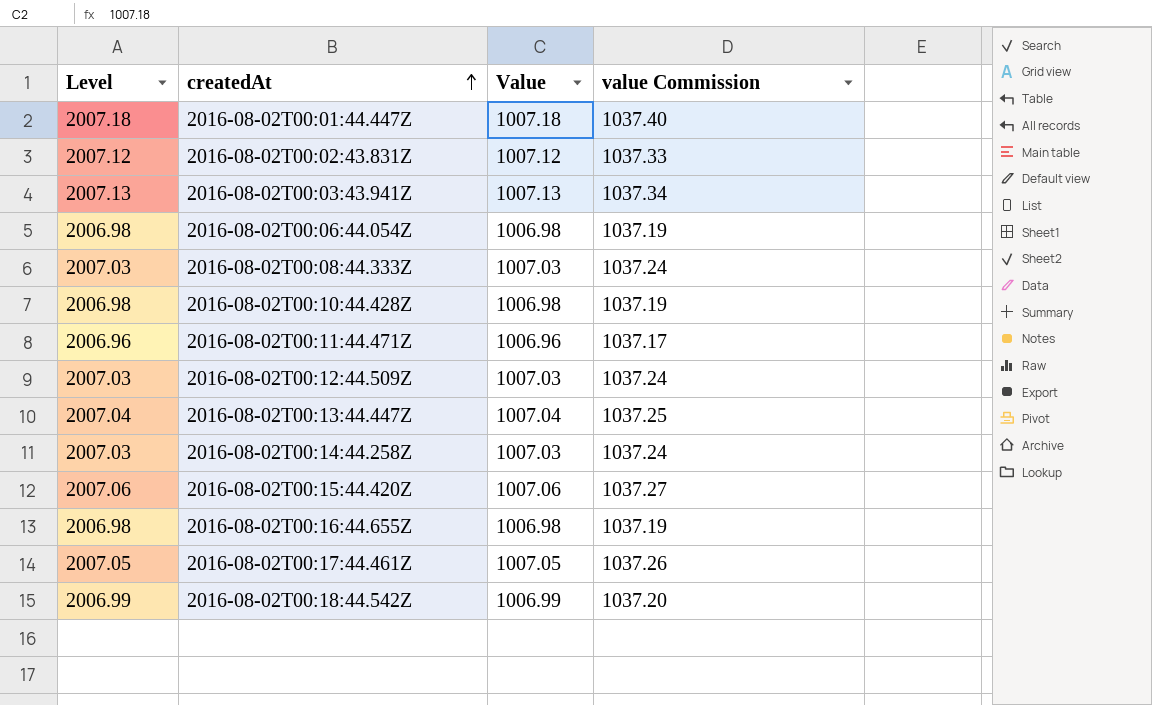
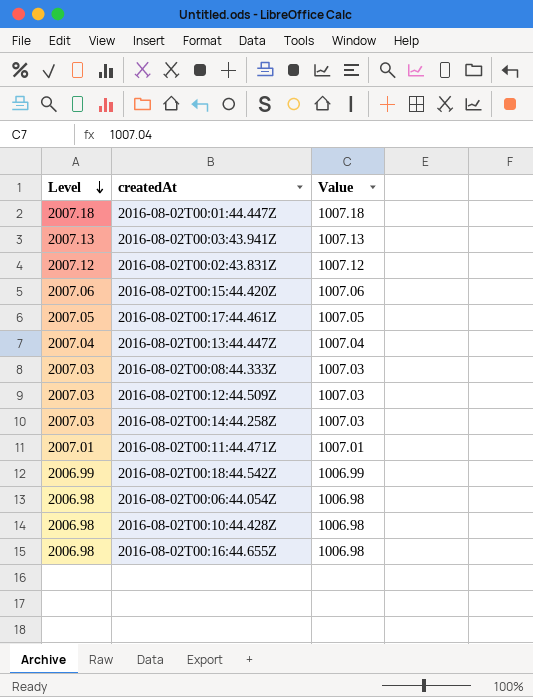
row order: createdAt ascending -> Level descending
column value Commission | formula: [Value] * 1.03 -> none
2016-08-02T00:11:44.471Z | Level: 2006.96 -> 2007.01
2016-08-02T00:11:44.471Z | Value: 1006.96 -> 1007.01

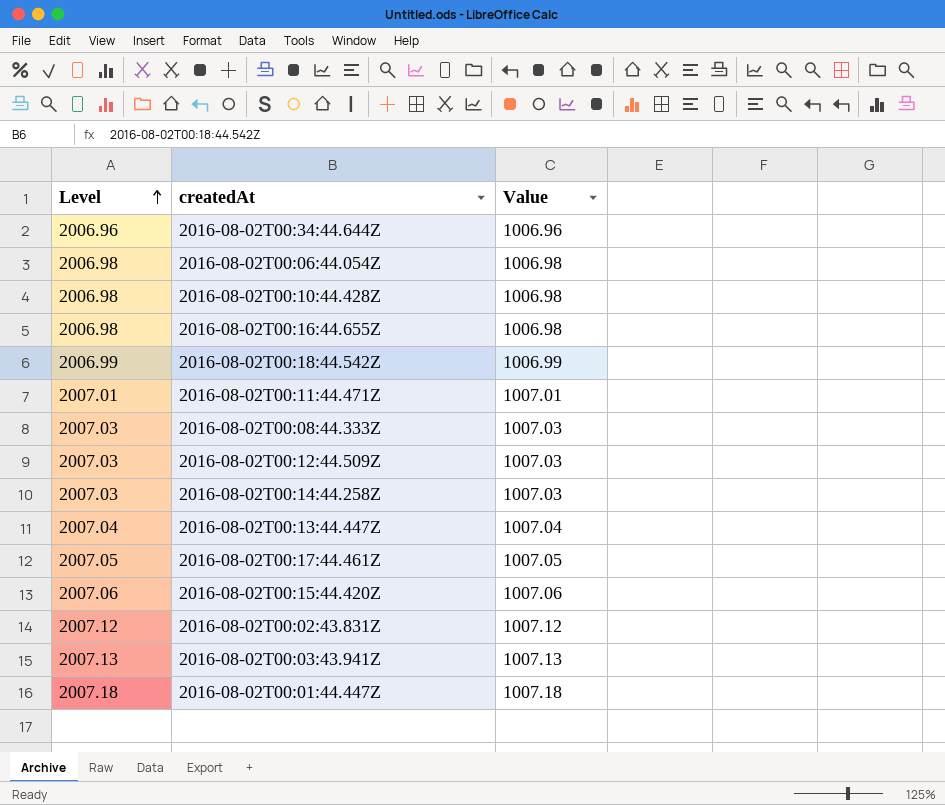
row order: Level descending -> Level ascending
row 2016-08-02T00:34:44.644Z: none -> 2006.96 | 1006.96

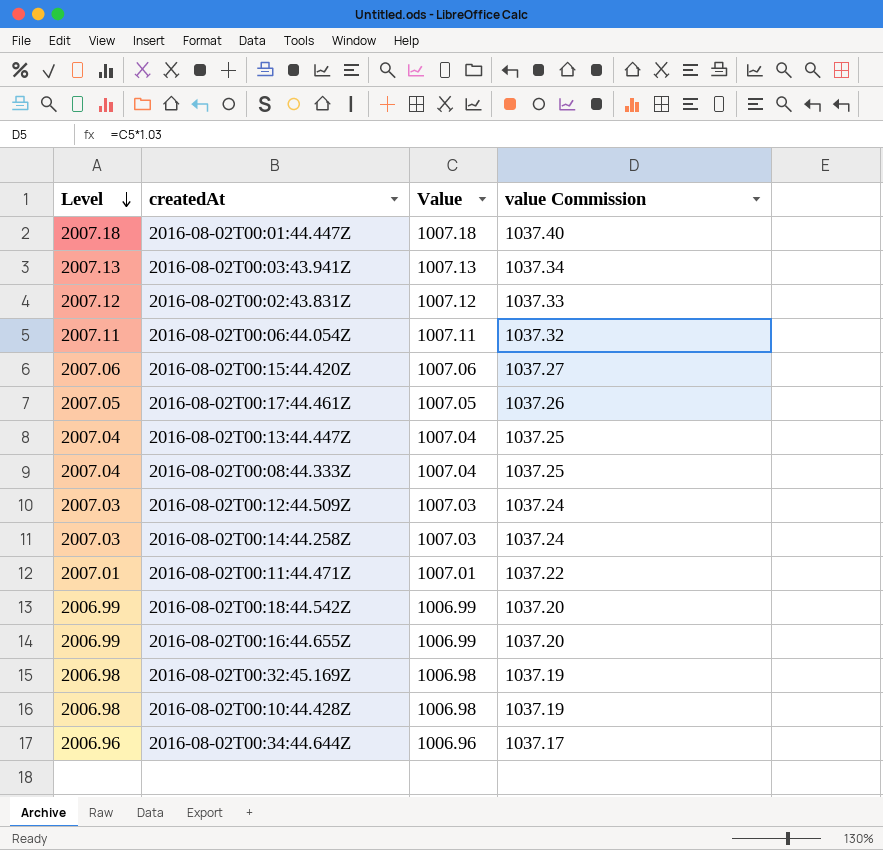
row order: Level ascending -> Level descending
column value Commission | formula: none -> [Value] * 1.03
2016-08-02T00:06:44.054Z | Level: 2006.98 -> 2007.11
2016-08-02T00:06:44.054Z | Value: 1006.98 -> 1007.11
2016-08-02T00:08:44.333Z | Level: 2007.03 -> 2007.04
2016-08-02T00:08:44.333Z | Value: 1007.03 -> 1007.04
2016-08-02T00:16:44.655Z | Level: 2006.98 -> 2006.99
2016-08-02T00:16:44.655Z | Value: 1006.98 -> 1006.99
row 2016-08-02T00:32:45.169Z: none -> 2006.98 | 1006.98 | 1037.19

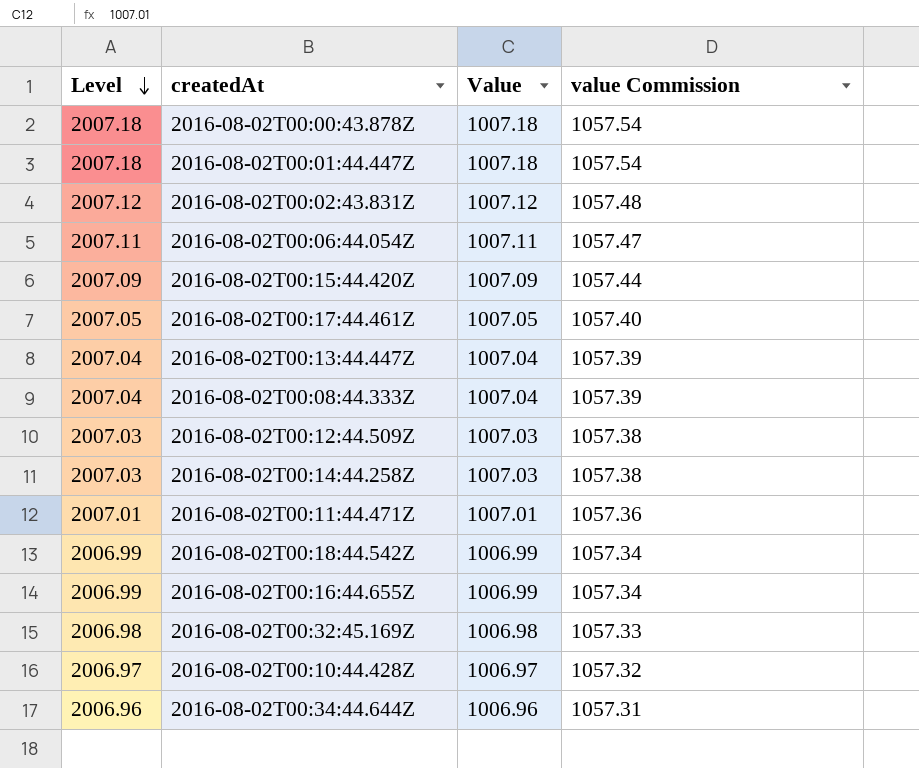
column value Commission | formula: [Value] * 1.03 -> [Value] * 1.05
row 2016-08-02T00:03:43.941Z: 2007.13 | 1007.13 | 1037.34 -> none
row 2016-08-02T00:00:43.878Z: none -> 2007.18 | 1007.18 | 1057.54
2016-08-02T00:15:44.420Z | Level: 2007.06 -> 2007.09
2016-08-02T00:15:44.420Z | Value: 1007.06 -> 1007.09
2016-08-02T00:10:44.428Z | Level: 2006.98 -> 2006.97
2016-08-02T00:10:44.428Z | Value: 1006.98 -> 1006.97

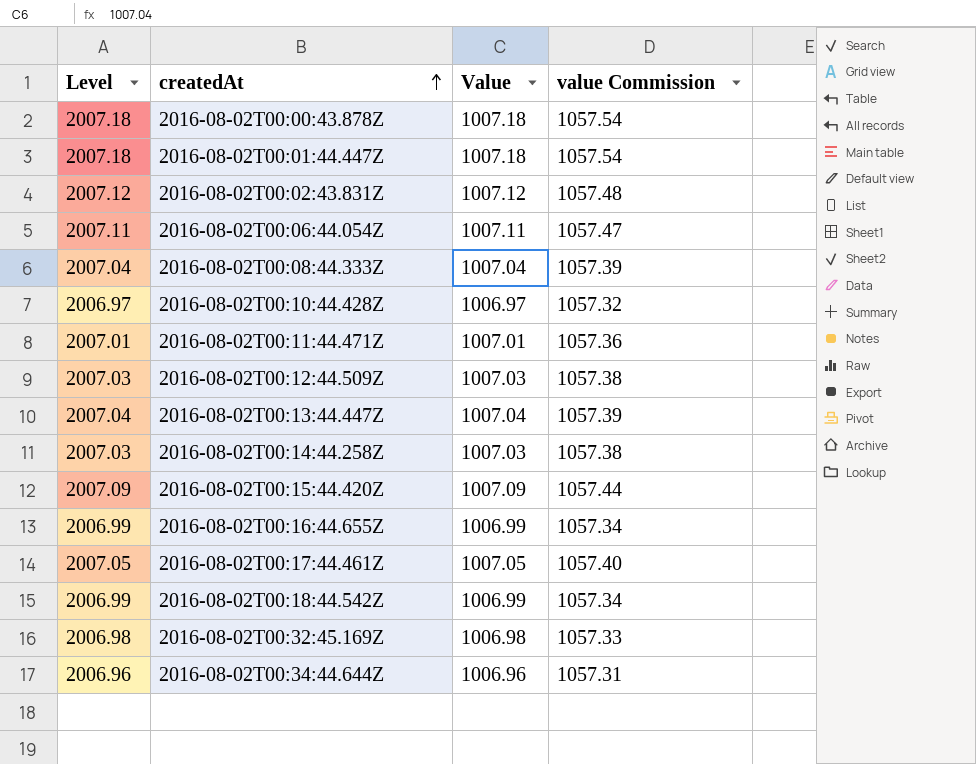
row order: Level descending -> createdAt ascending

